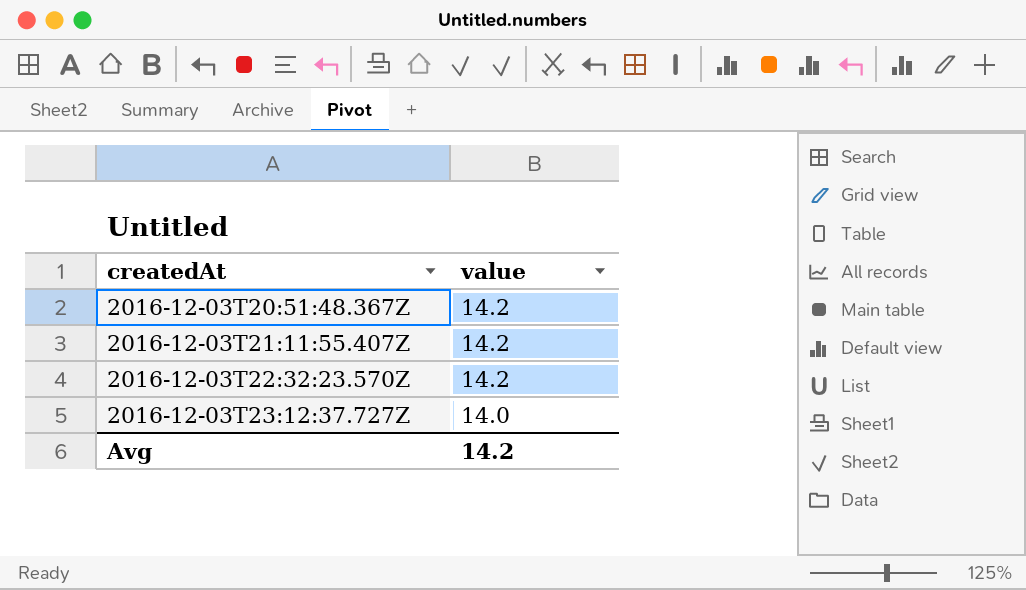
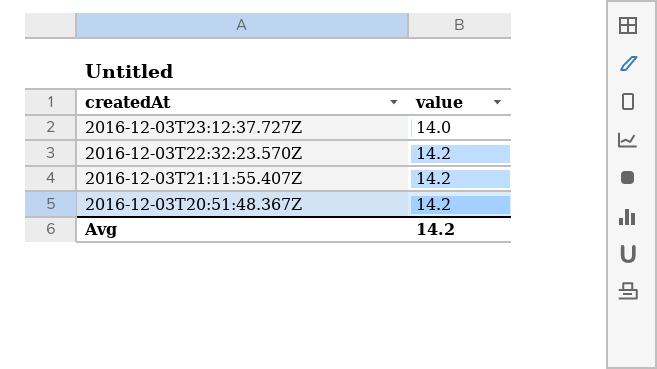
row order: createdAt ascending -> createdAt descending

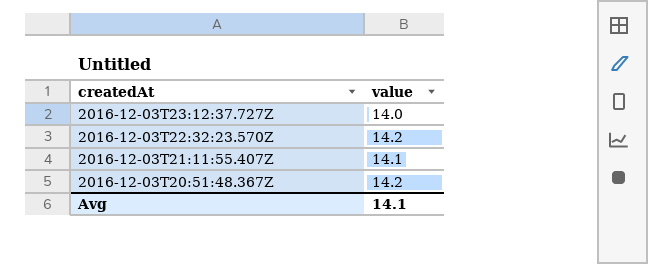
2016-12-03T21:11:55.407Z | value: 14.2 -> 14.1
Avg | value: 14.2 -> 14.1

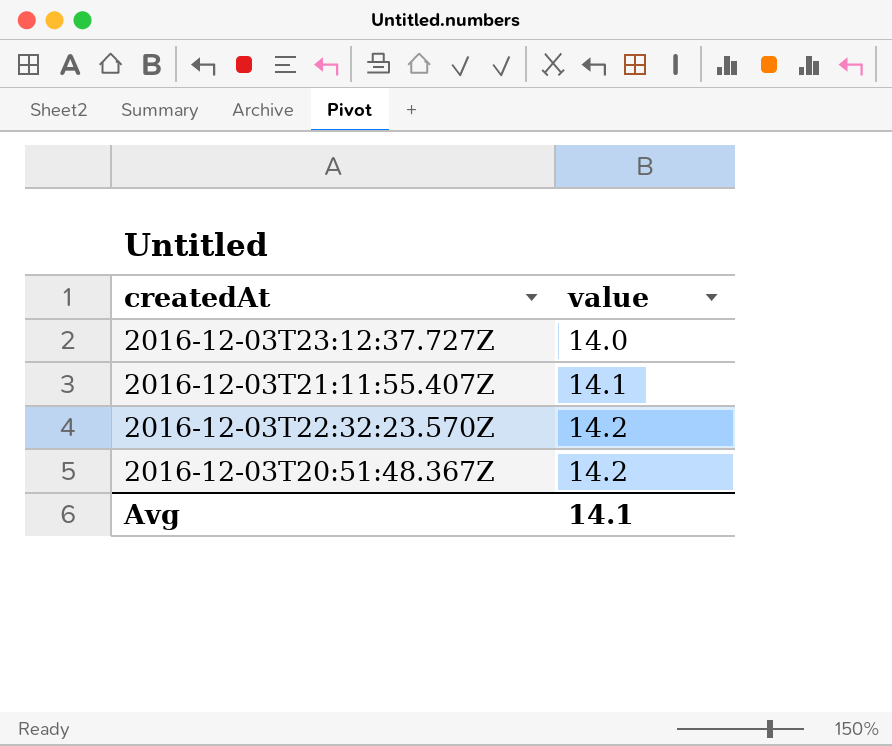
row order: createdAt descending -> value ascending

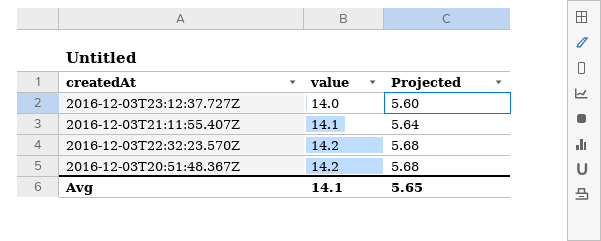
column Projected | formula: none -> [value] * 0.4

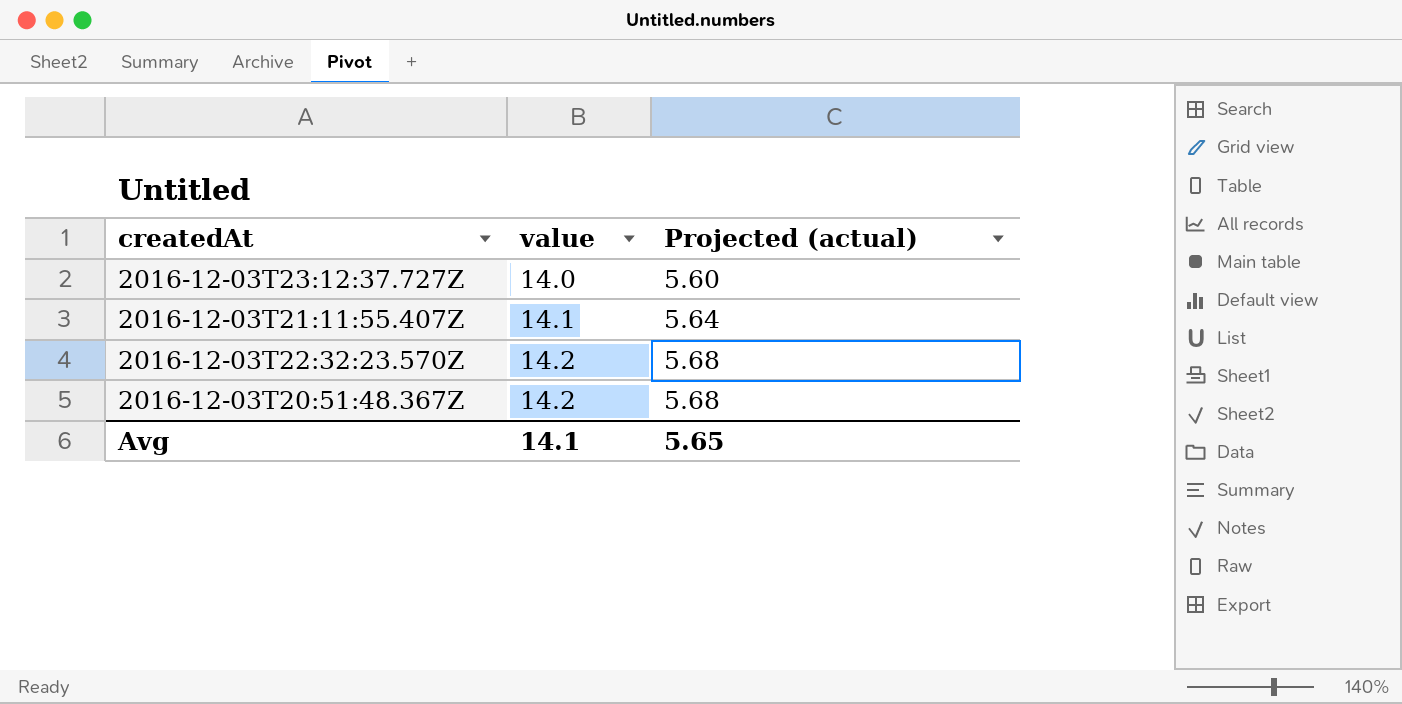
column name: Projected -> Projected (actual)

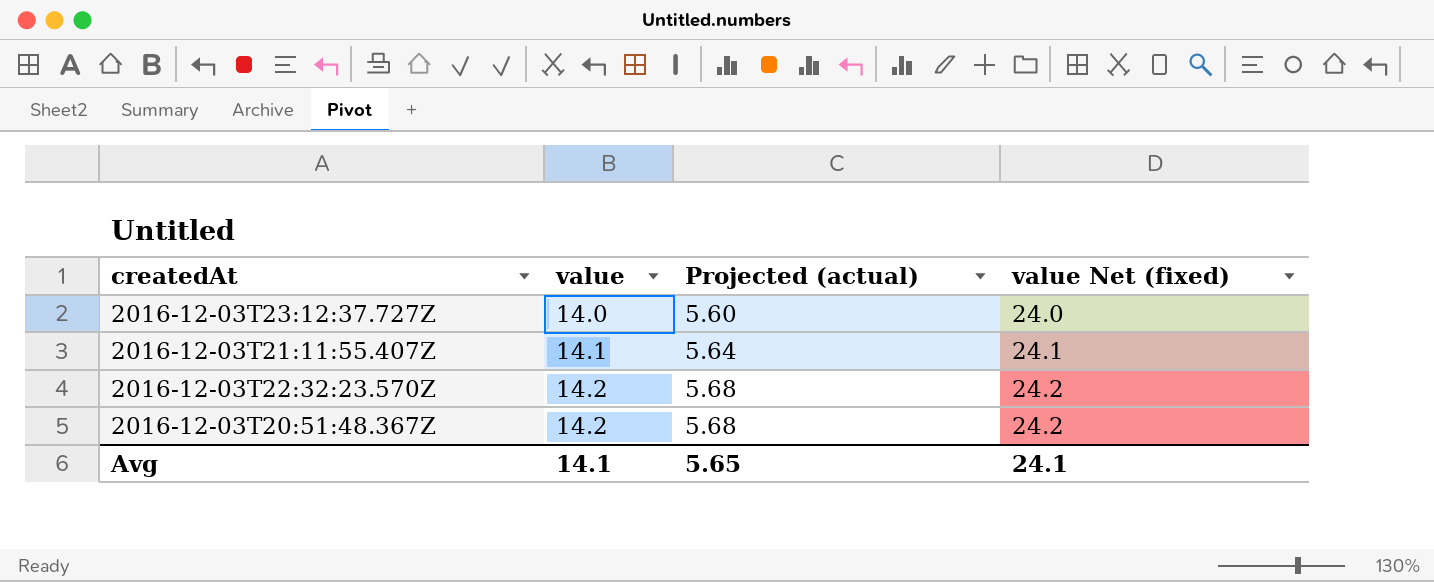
column value Net (fixed) | formula: none -> [value] + 10

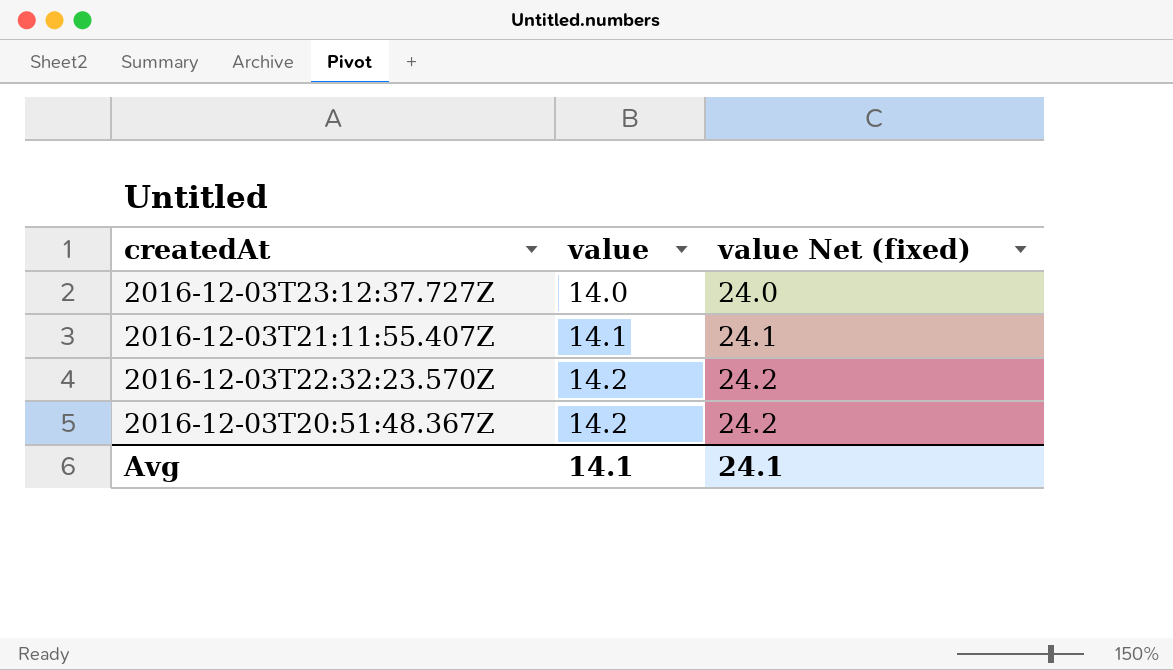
column Projected (actual) | formula: [value] * 0.4 -> none

